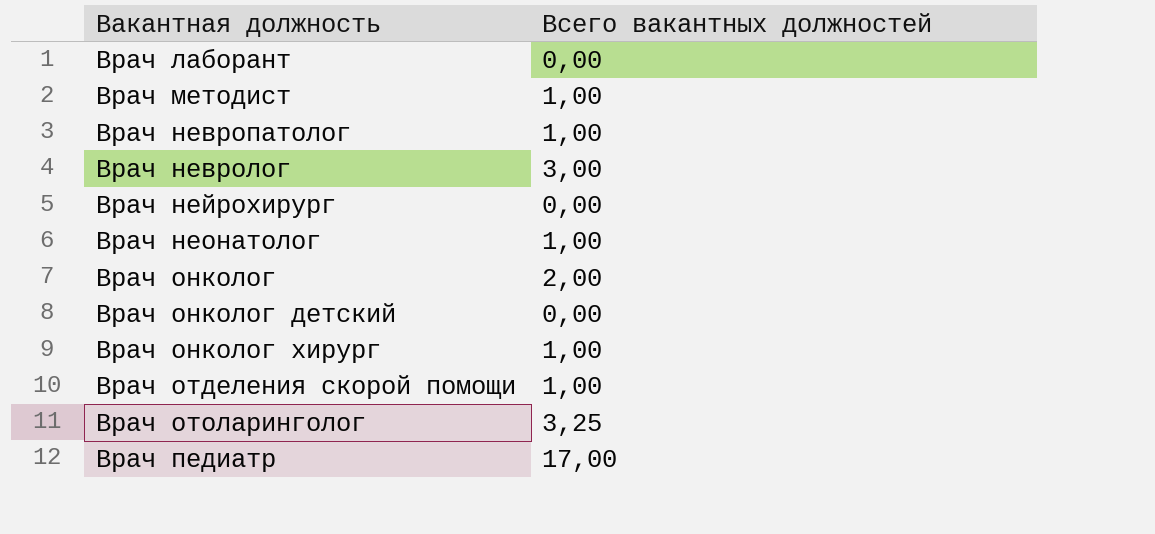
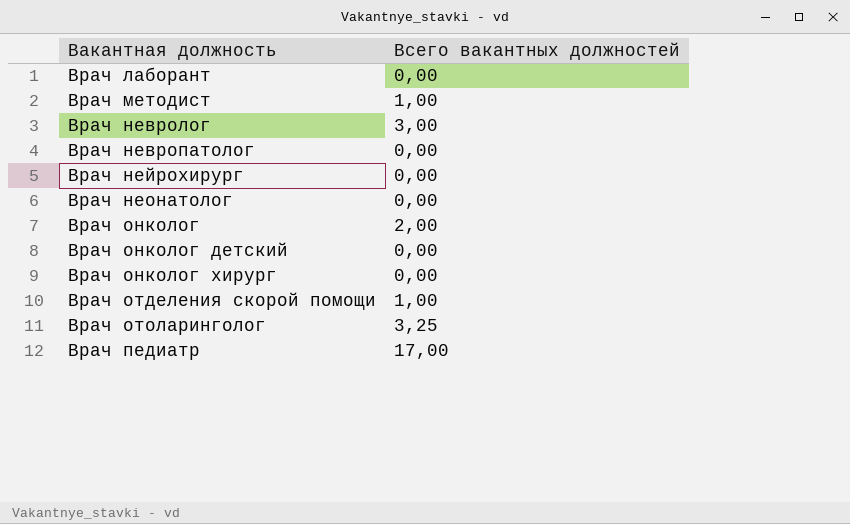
row order: none -> Вакантная должность ascending
Врач невропатолог | Всего вакантных должностей: 1,00 -> 0,00
Врач неонатолог | Всего вакантных должностей: 1,00 -> 0,00
Врач онколог хирург | Всего вакантных должностей: 1,00 -> 0,00

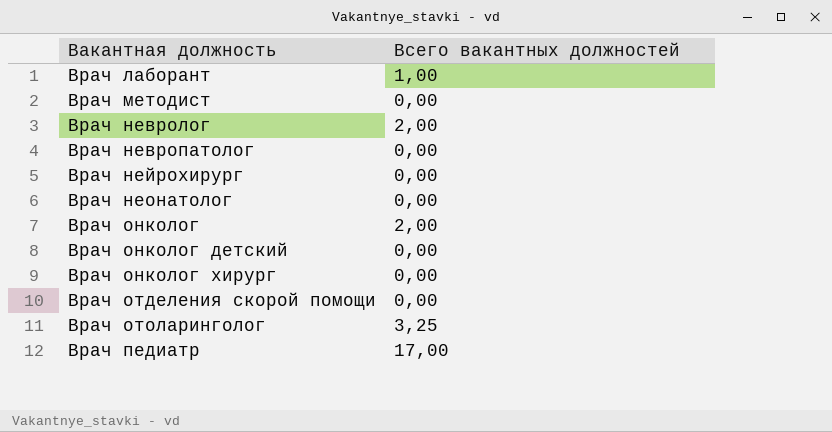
Врач лаборант | Всего вакантных должностей: 0,00 -> 1,00
Врач методист | Всего вакантных должностей: 1,00 -> 0,00
Врач невролог | Всего вакантных должностей: 3,00 -> 2,00
Врач отделения скорой помощи | Всего вакантных должностей: 1,00 -> 0,00

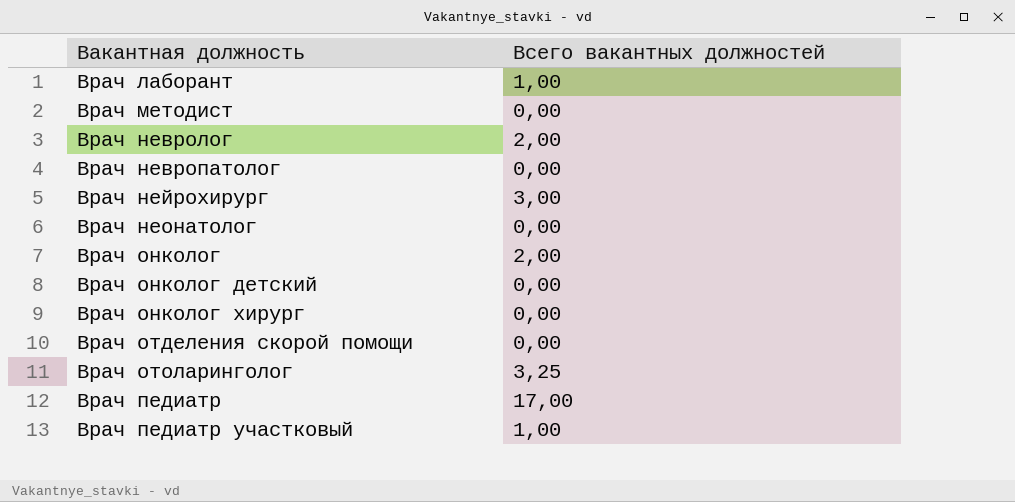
Врач нейрохирург | Всего вакантных должностей: 0,00 -> 3,00
row Врач педиатр участковый: none -> 1,00

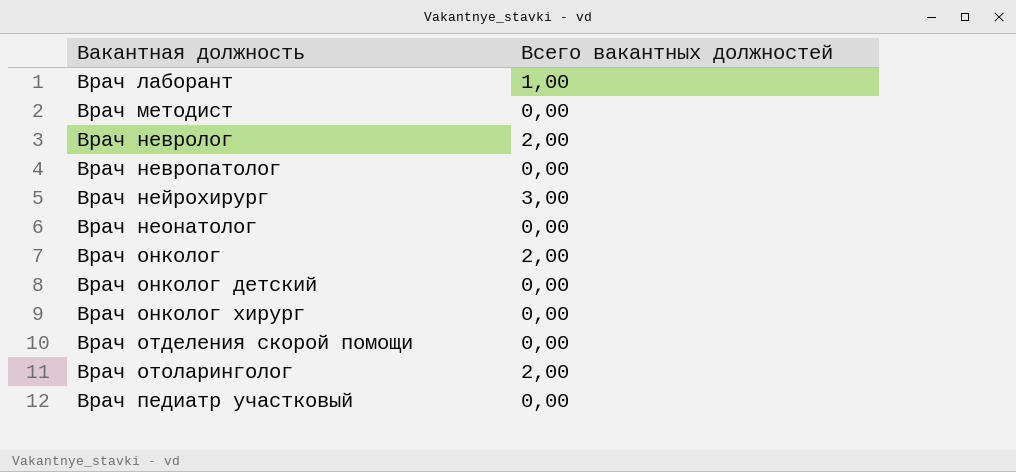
row Врач педиатр: 17,00 -> none
Врач отоларинголог | Всего вакантных должностей: 3,25 -> 2,00
Врач педиатр участковый | Всего вакантных должностей: 1,00 -> 0,00

